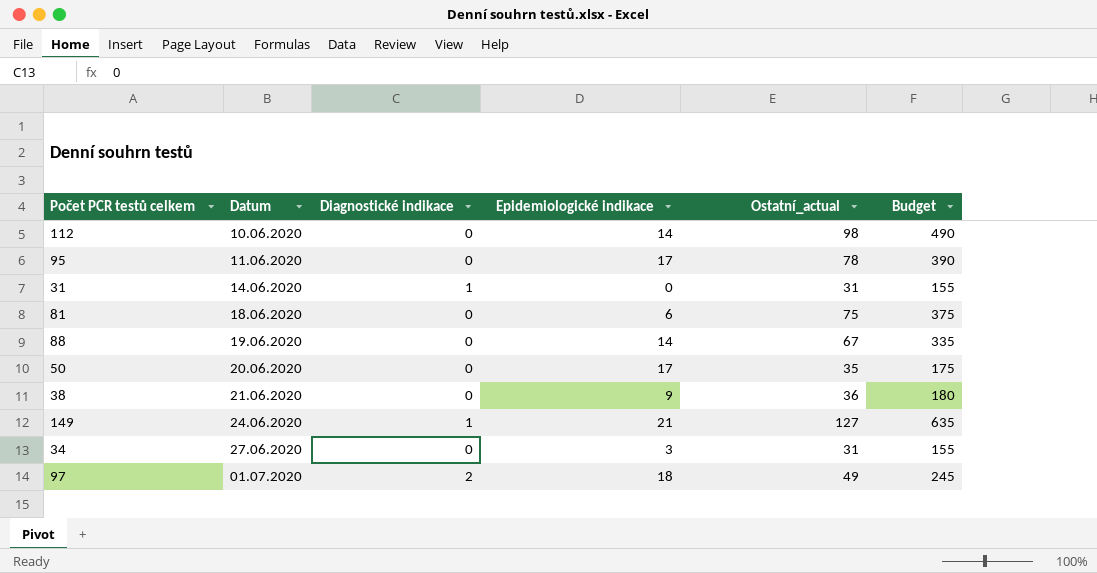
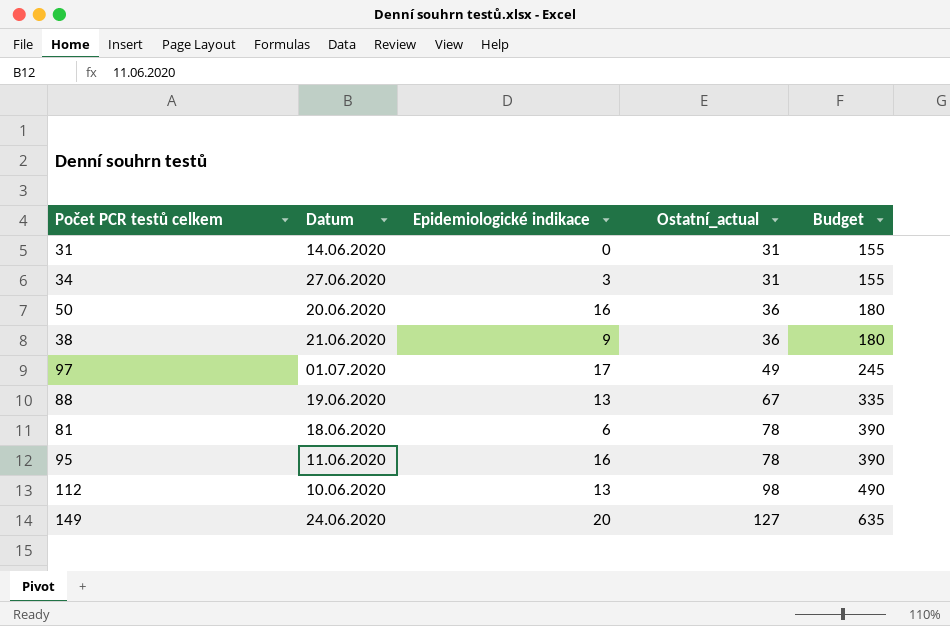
row order: Datum ascending -> Ostatní_actual ascending
column Diagnostické indikace | position: 3 -> none
50 | Epidemiologické indikace: 17 -> 16
50 | Ostatní_actual: 35 -> 36
50 | Budget: 175 -> 180
97 | Epidemiologické indikace: 18 -> 17
88 | Epidemiologické indikace: 14 -> 13
81 | Ostatní_actual: 75 -> 78
81 | Budget: 375 -> 390
95 | Epidemiologické indikace: 17 -> 16
112 | Epidemiologické indikace: 14 -> 13
149 | Epidemiologické indikace: 21 -> 20

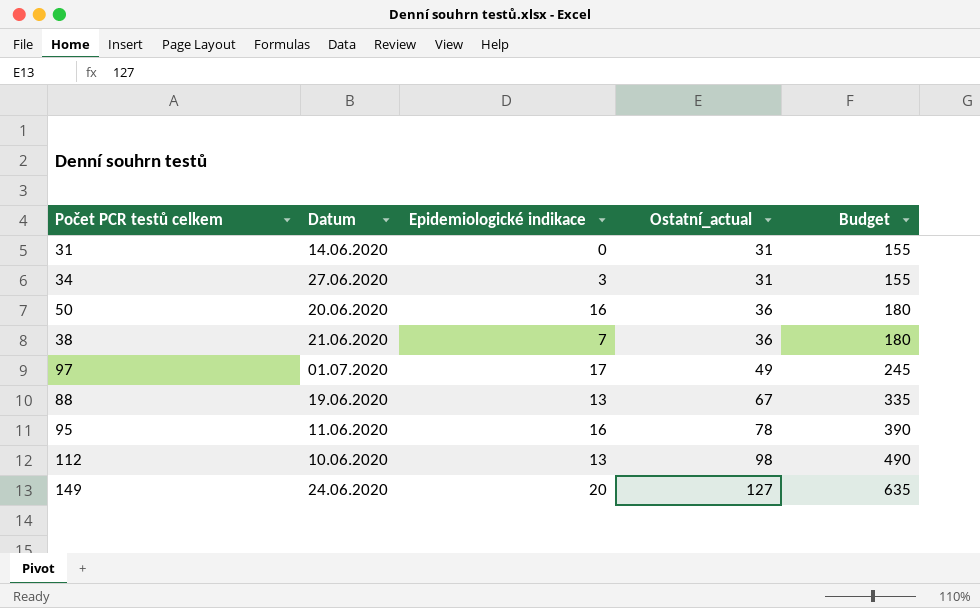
row 81: 18.06.2020 | 6 | 78 | 390 -> none
38 | Epidemiologické indikace: 9 -> 7

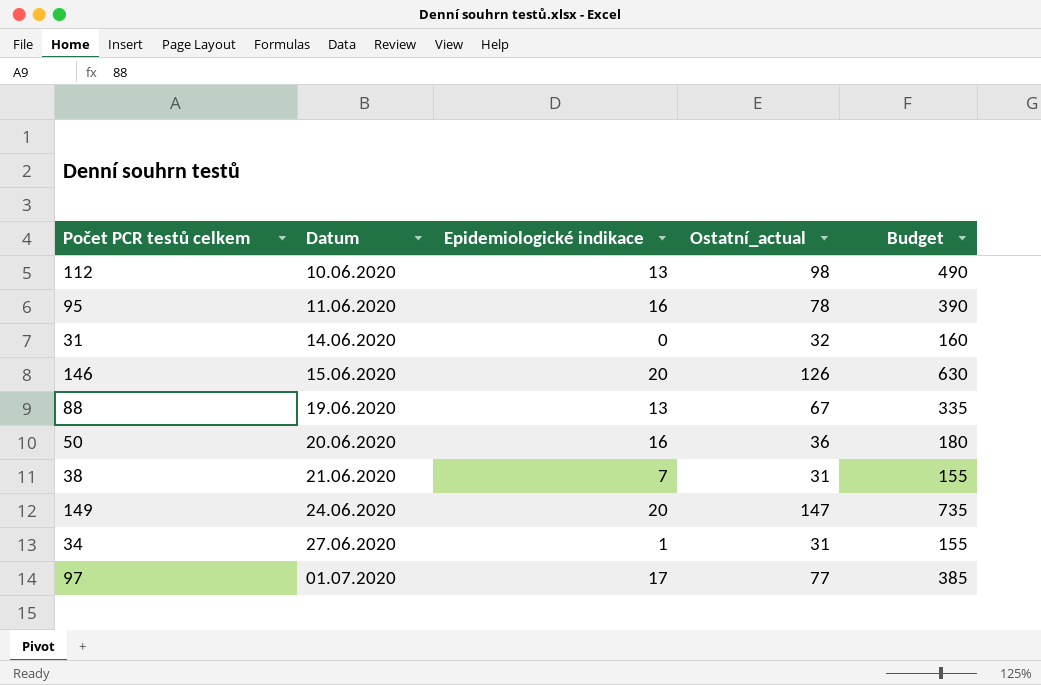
row order: Ostatní_actual ascending -> Datum ascending
31 | Ostatní_actual: 31 -> 32
31 | Budget: 155 -> 160
row 146: none -> 15.06.2020 | 20 | 126 | 630
38 | Ostatní_actual: 36 -> 31
38 | Budget: 180 -> 155
149 | Ostatní_actual: 127 -> 147
149 | Budget: 635 -> 735
34 | Epidemiologické indikace: 3 -> 1
97 | Ostatní_actual: 49 -> 77
97 | Budget: 245 -> 385

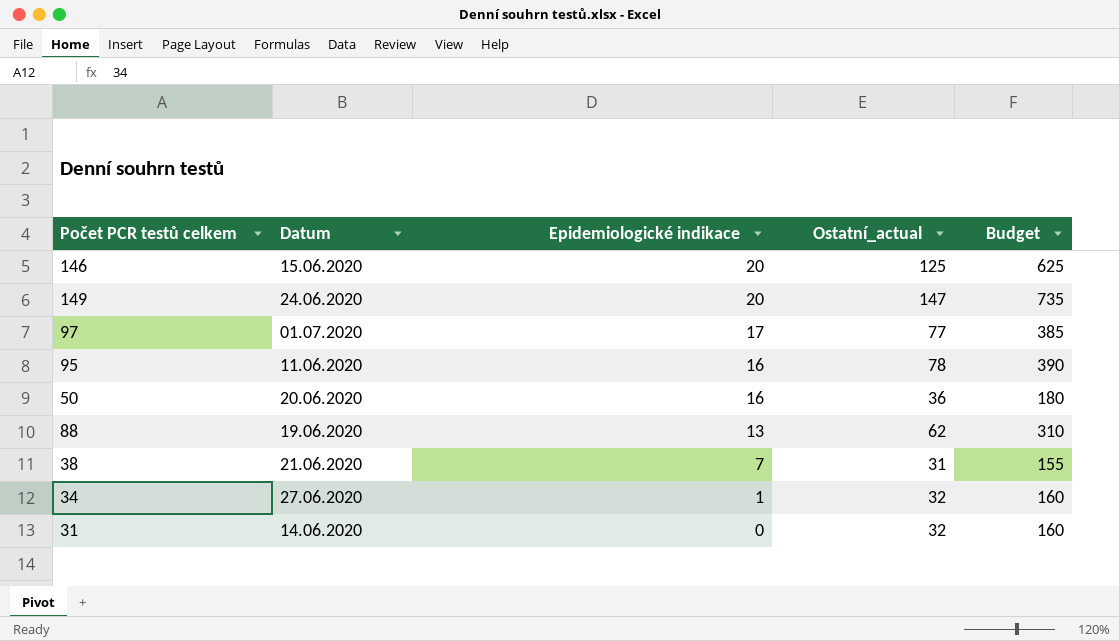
row order: Datum ascending -> Epidemiologické indikace descending
row 112: 10.06.2020 | 13 | 98 | 490 -> none
146 | Ostatní_actual: 126 -> 125
146 | Budget: 630 -> 625
88 | Ostatní_actual: 67 -> 62
88 | Budget: 335 -> 310
34 | Ostatní_actual: 31 -> 32
34 | Budget: 155 -> 160

